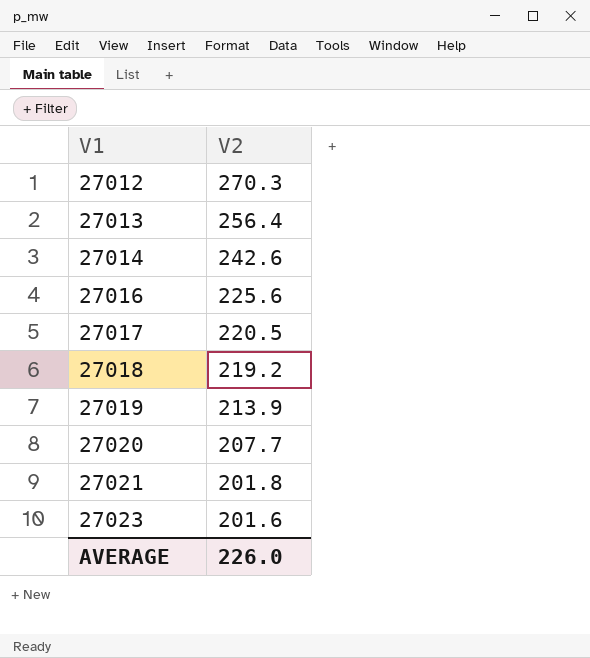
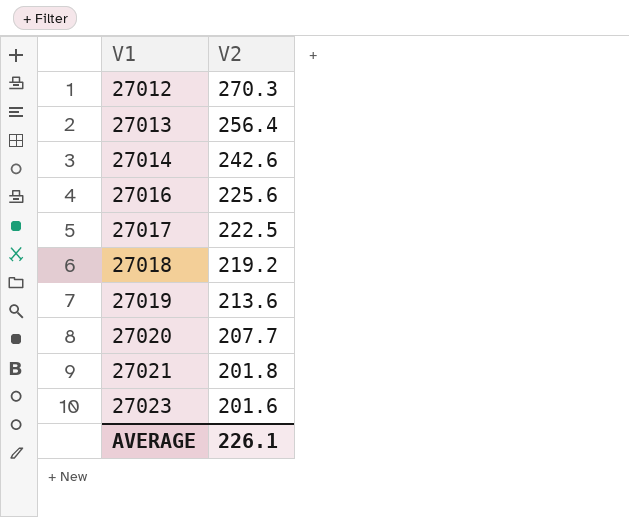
27017 | V2: 220.5 -> 222.5
27019 | V2: 213.9 -> 213.6
AVERAGE | V2: 226.0 -> 226.1

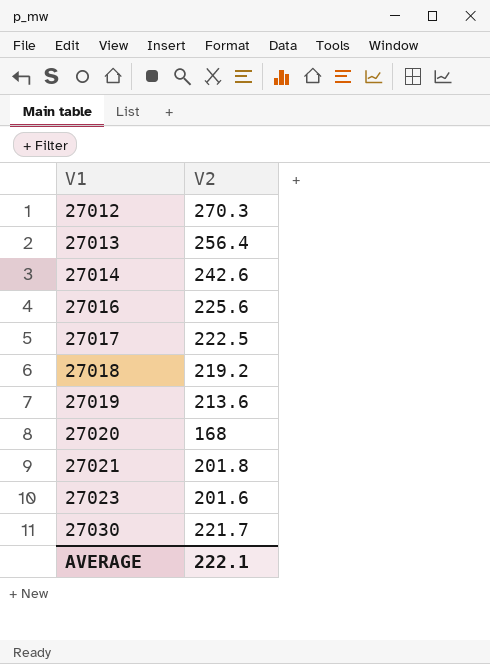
27020 | V2: 207.7 -> 168
row 27030: none -> 221.7
AVERAGE | V2: 226.1 -> 222.1

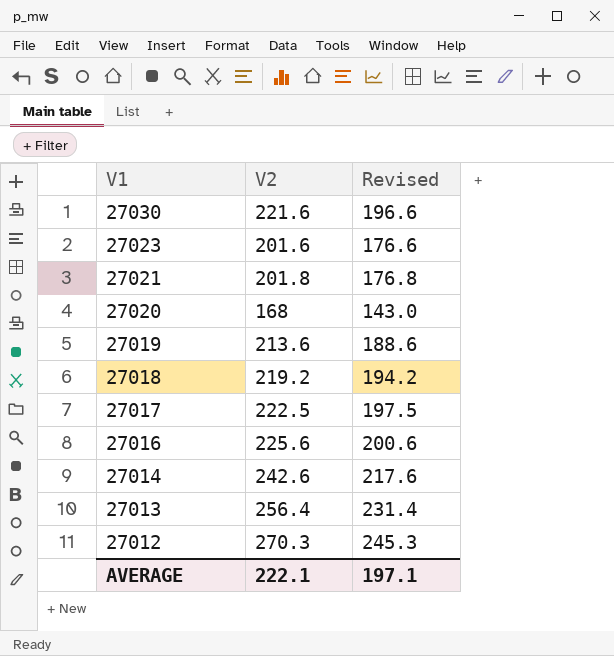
row order: V1 ascending -> V1 descending
column Revised | formula: none -> [V2] - 25
27030 | V2: 221.7 -> 221.6

